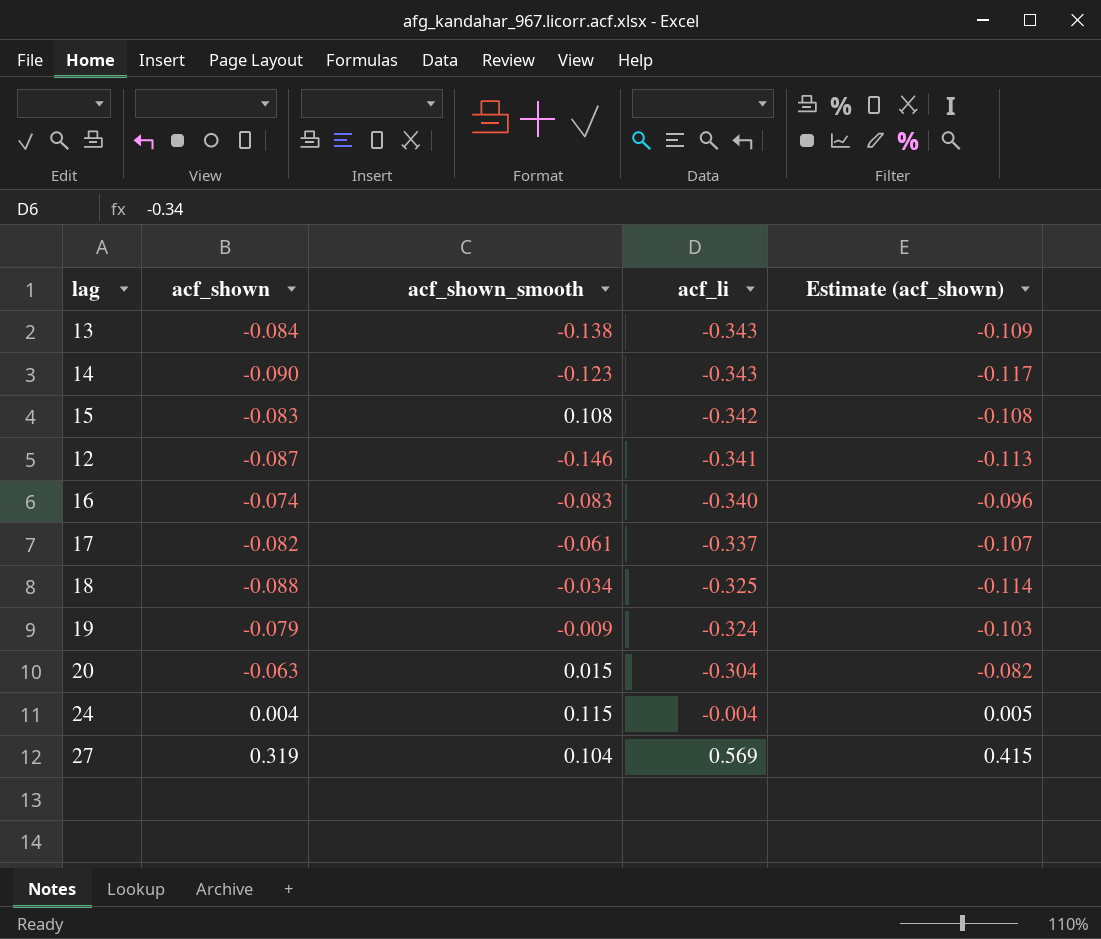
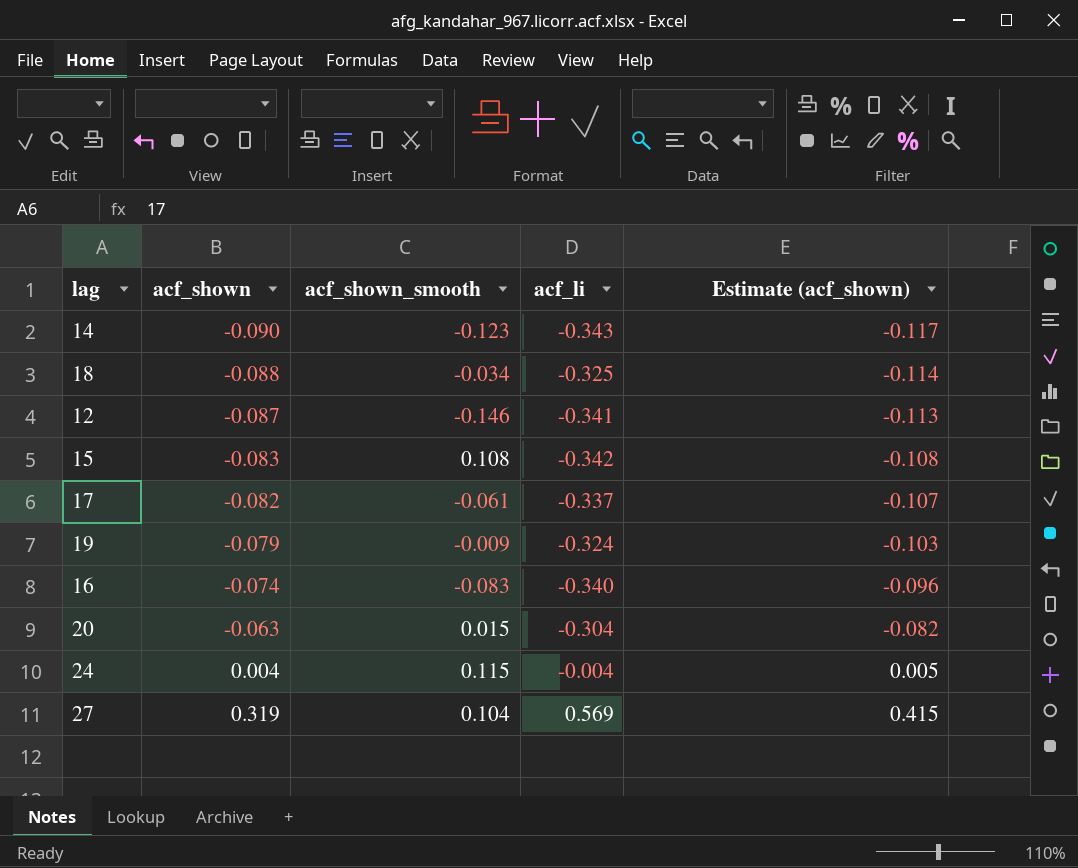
row order: acf_li ascending -> acf_shown ascending
row 13: -0.084 | -0.138 | -0.343 | -0.109 -> none

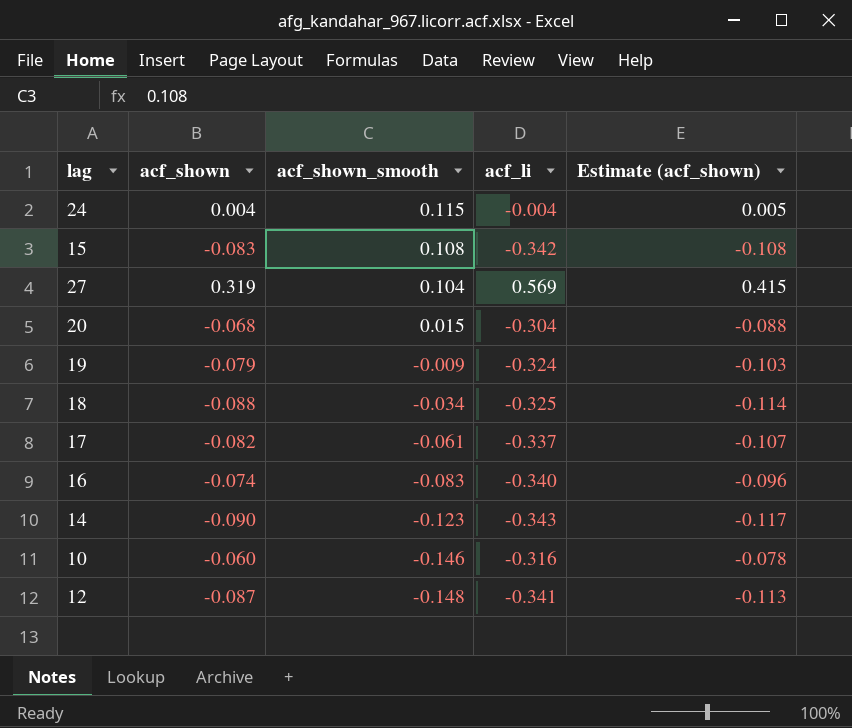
row order: acf_shown ascending -> acf_shown_smooth descending
20 | acf_shown: -0.063 -> -0.068
20 | Estimate (acf_shown): -0.082 -> -0.088
row 10: none -> -0.060 | -0.146 | -0.316 | -0.078
12 | acf_shown_smooth: -0.146 -> -0.148

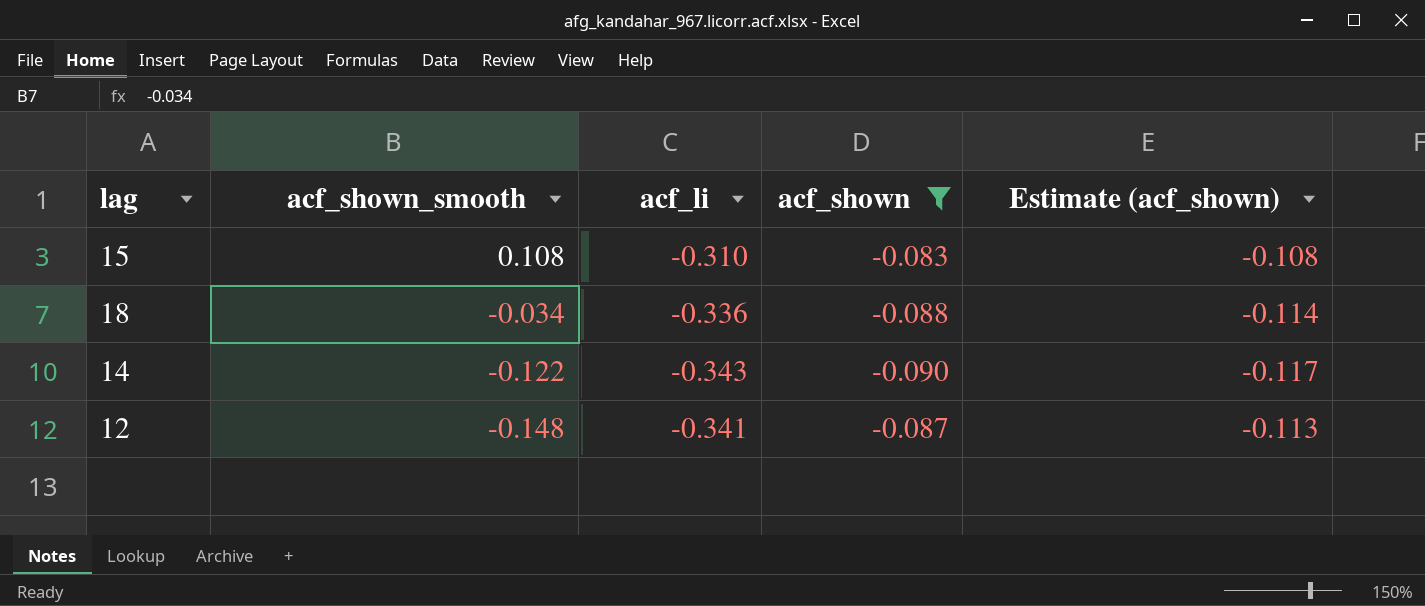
filter: none -> acf_shown <= -0.083
column acf_shown | position: 2 -> 4
15 | acf_li: -0.342 -> -0.310
18 | acf_li: -0.325 -> -0.336
14 | acf_shown_smooth: -0.123 -> -0.122

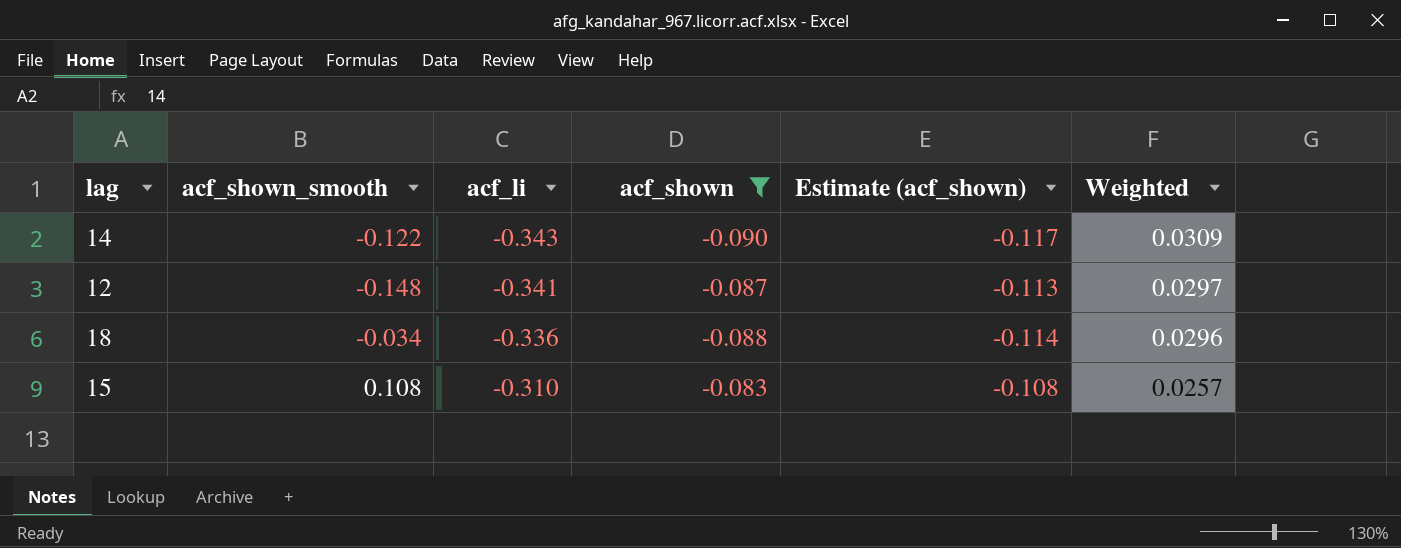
row order: acf_shown_smooth descending -> acf_li ascending
column Weighted | formula: none -> [acf_li] * [acf_shown]

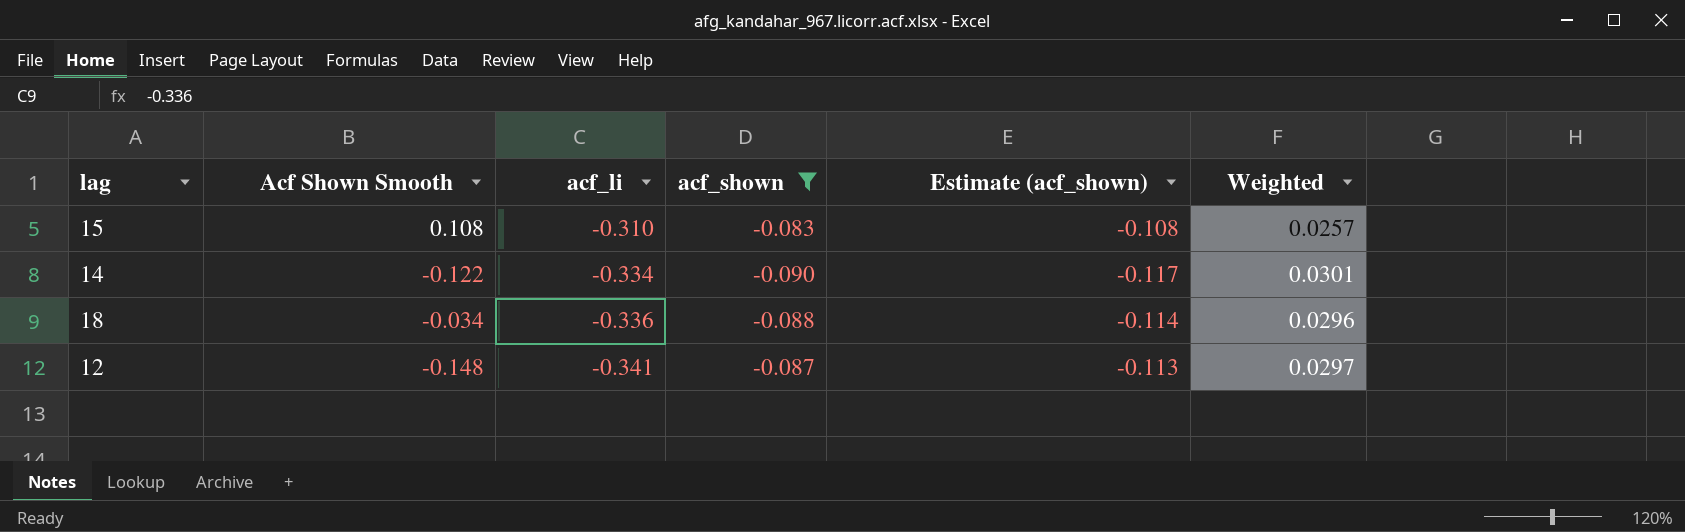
row order: acf_li ascending -> acf_li descending
column name: acf_shown_smooth -> Acf Shown Smooth
14 | acf_li: -0.343 -> -0.334
14 | Weighted: 0.0309 -> 0.0301

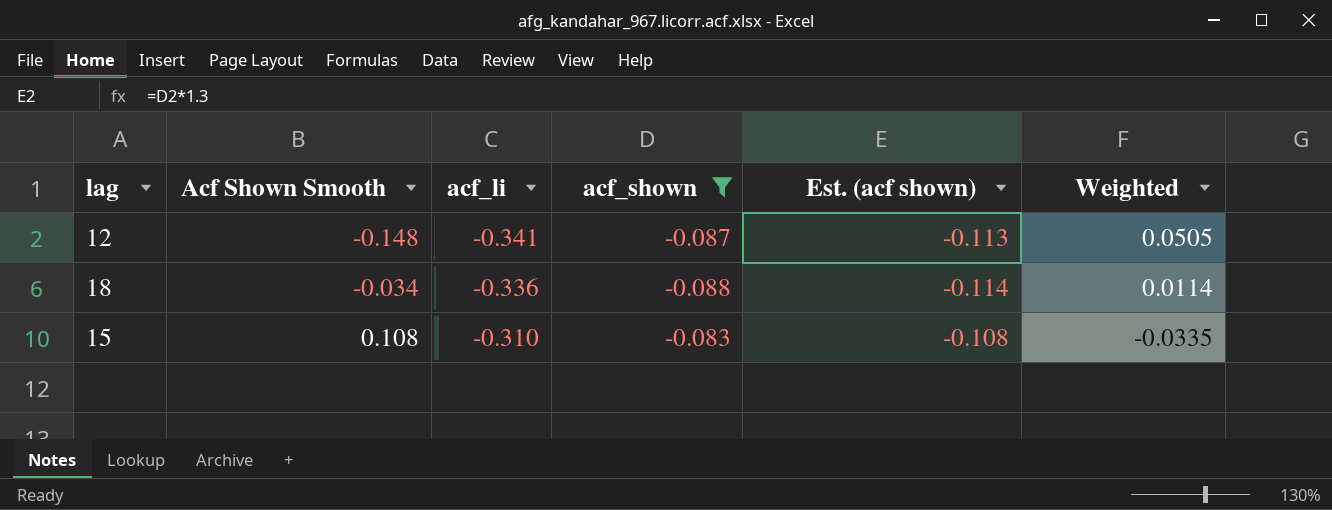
row order: acf_li descending -> Acf Shown Smooth ascending
column name: Estimate (acf_shown) -> Est. (acf shown)
column Weighted | formula: [acf_li] * [acf_shown] -> [Acf Shown Smooth] * [acf_li]
row 14: -0.122 | -0.334 | -0.090 | -0.117 | 0.0301 -> none

